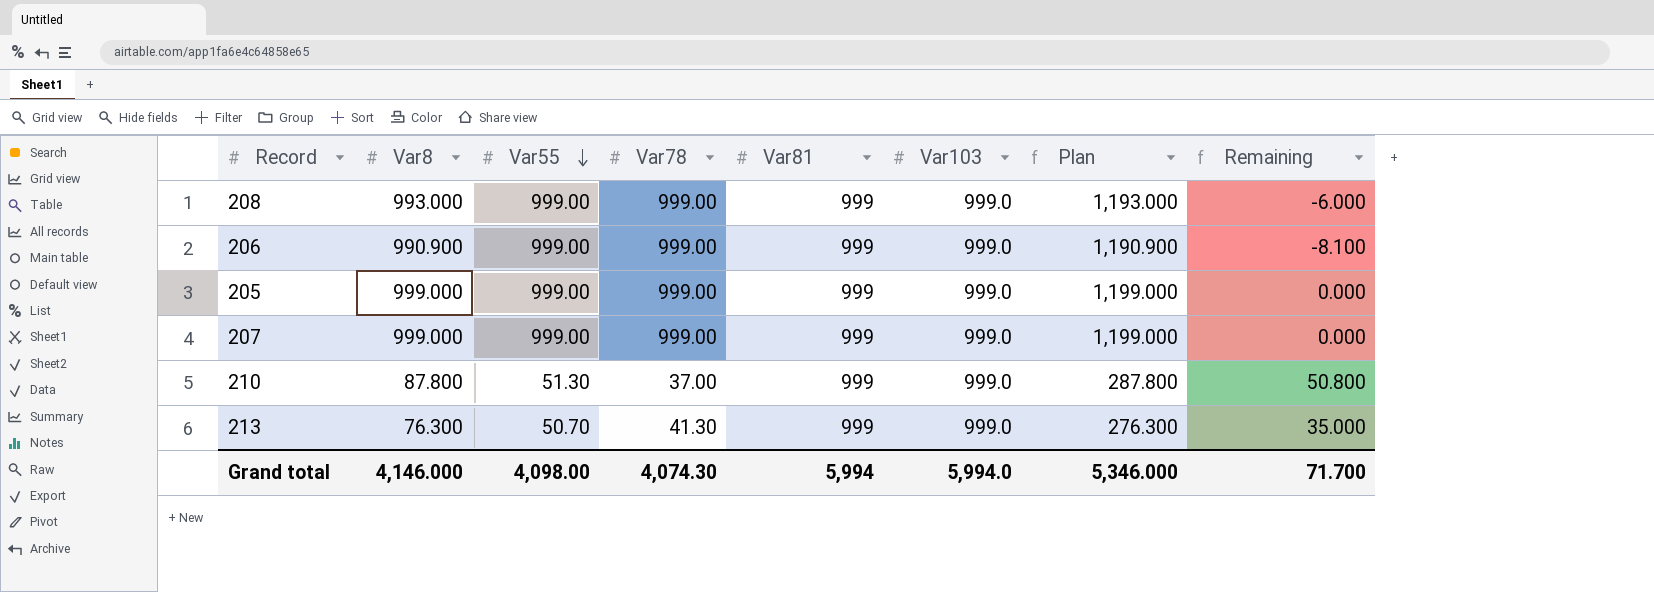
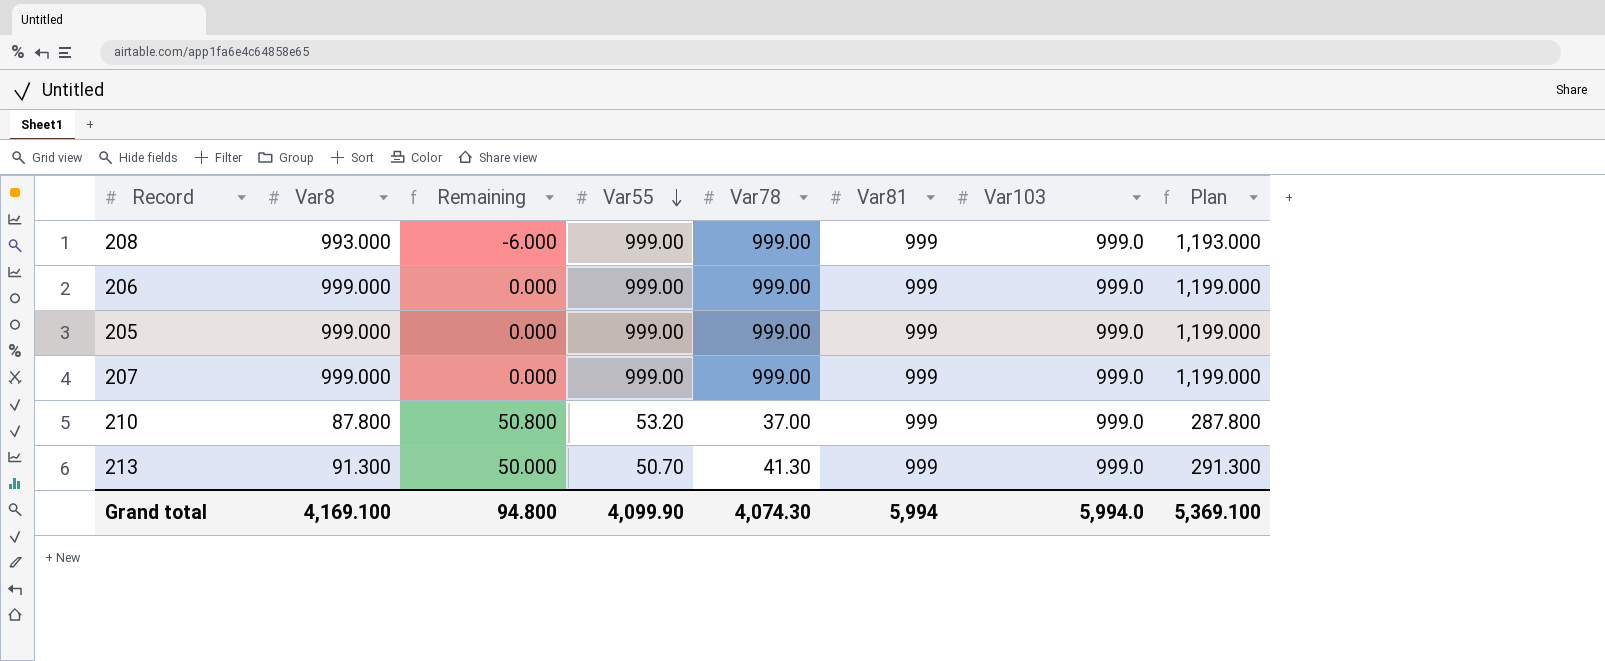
column Remaining | position: 8 -> 3
206 | Var8: 990.900 -> 999.000
206 | Remaining: -8.100 -> 0.000
206 | Plan: 1,190.900 -> 1,199.000
210 | Var55: 51.30 -> 53.20
213 | Var8: 76.300 -> 91.300
213 | Remaining: 35.000 -> 50.000
213 | Plan: 276.300 -> 291.300
Grand total | Var8: 4,146.000 -> 4,169.100
Grand total | Remaining: 71.700 -> 94.800
Grand total | Var55: 4,098.00 -> 4,099.90
Grand total | Plan: 5,346.000 -> 5,369.100

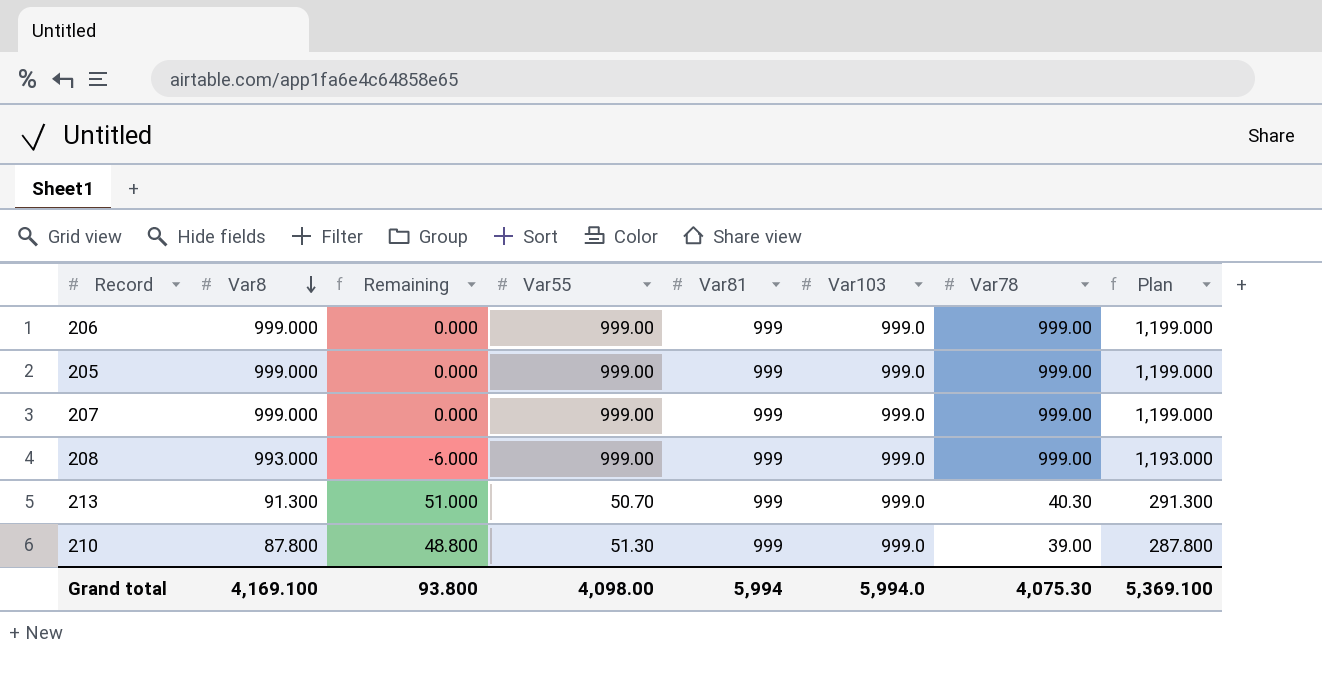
row order: Var55 descending -> Var8 descending
column Var78 | position: 5 -> 7
213 | Remaining: 50.000 -> 51.000
213 | Var78: 41.30 -> 40.30
210 | Remaining: 50.800 -> 48.800
210 | Var55: 53.20 -> 51.30
210 | Var78: 37.00 -> 39.00
Grand total | Remaining: 94.800 -> 93.800
Grand total | Var55: 4,099.90 -> 4,098.00
Grand total | Var78: 4,074.30 -> 4,075.30

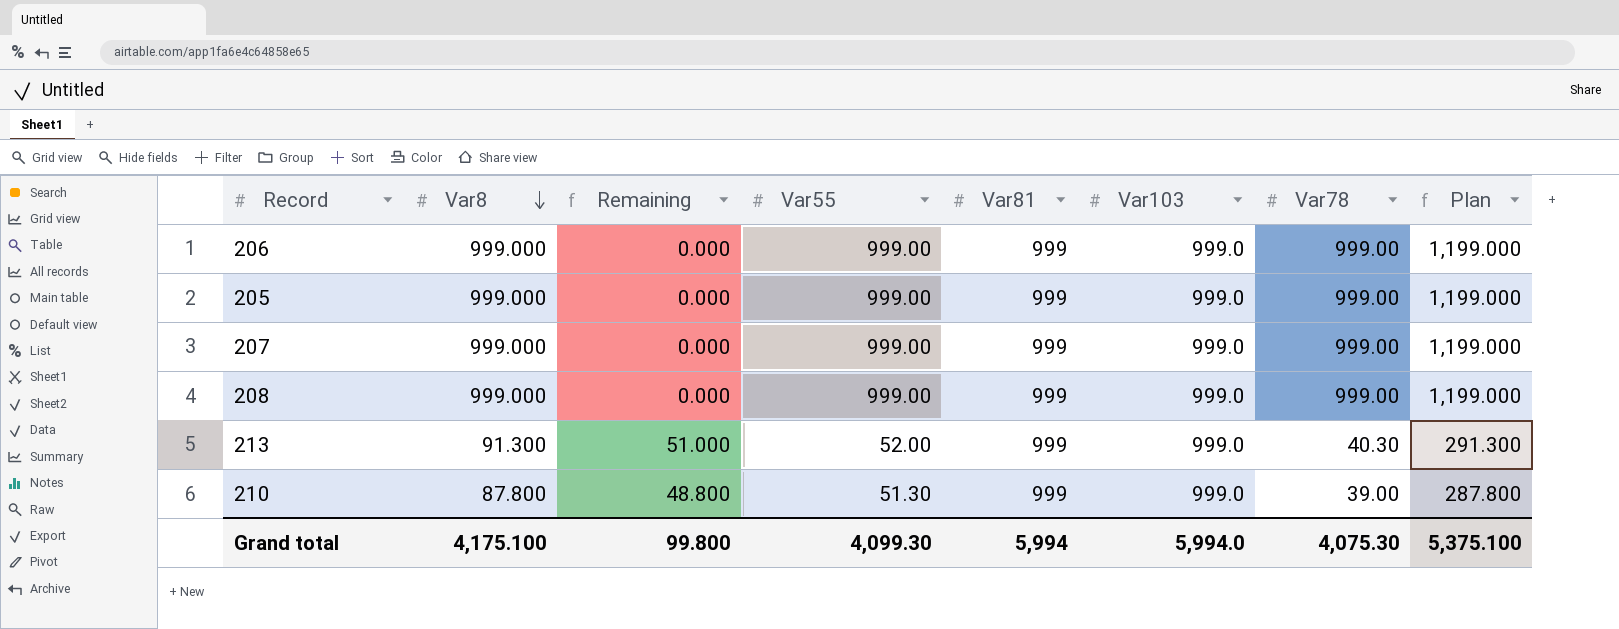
208 | Var8: 993.000 -> 999.000
208 | Remaining: -6.000 -> 0.000
208 | Plan: 1,193.000 -> 1,199.000
213 | Var55: 50.70 -> 52.00
Grand total | Var8: 4,169.100 -> 4,175.100
Grand total | Remaining: 93.800 -> 99.800
Grand total | Var55: 4,098.00 -> 4,099.30
Grand total | Plan: 5,369.100 -> 5,375.100

